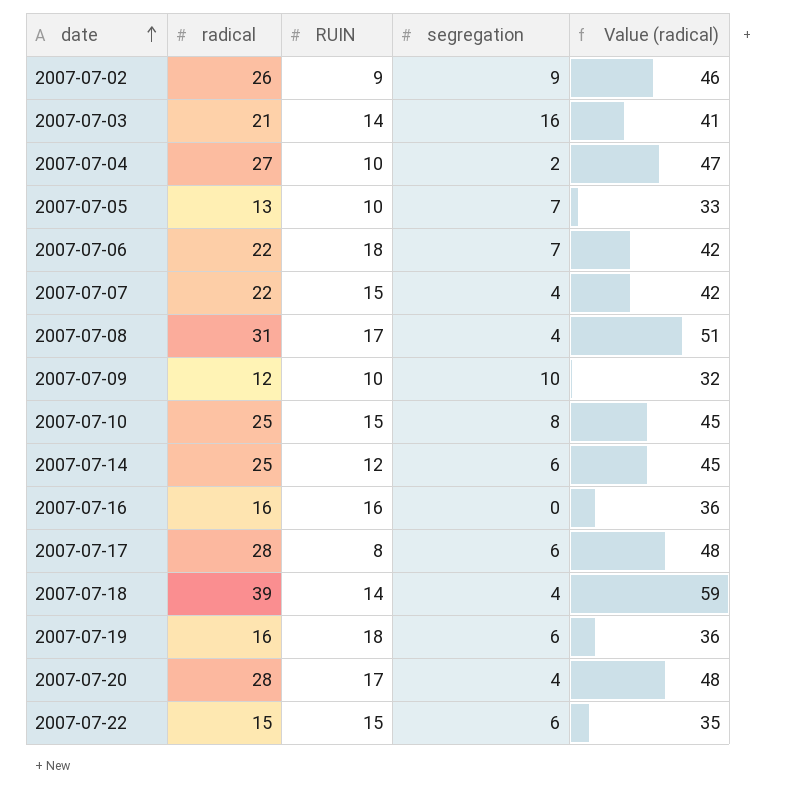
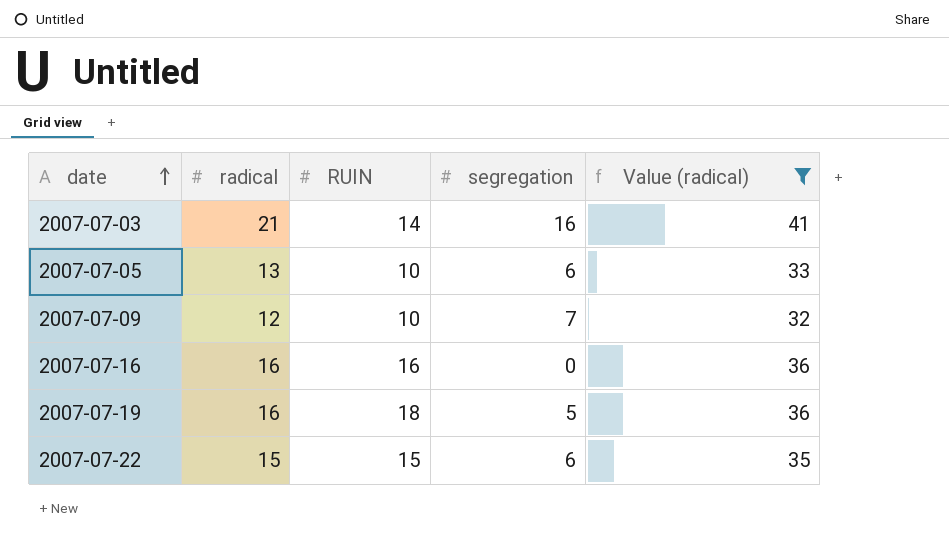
filter: none -> Value (radical) <= 41
2007-07-05 | segregation: 7 -> 6
2007-07-09 | segregation: 10 -> 7
2007-07-19 | segregation: 6 -> 5

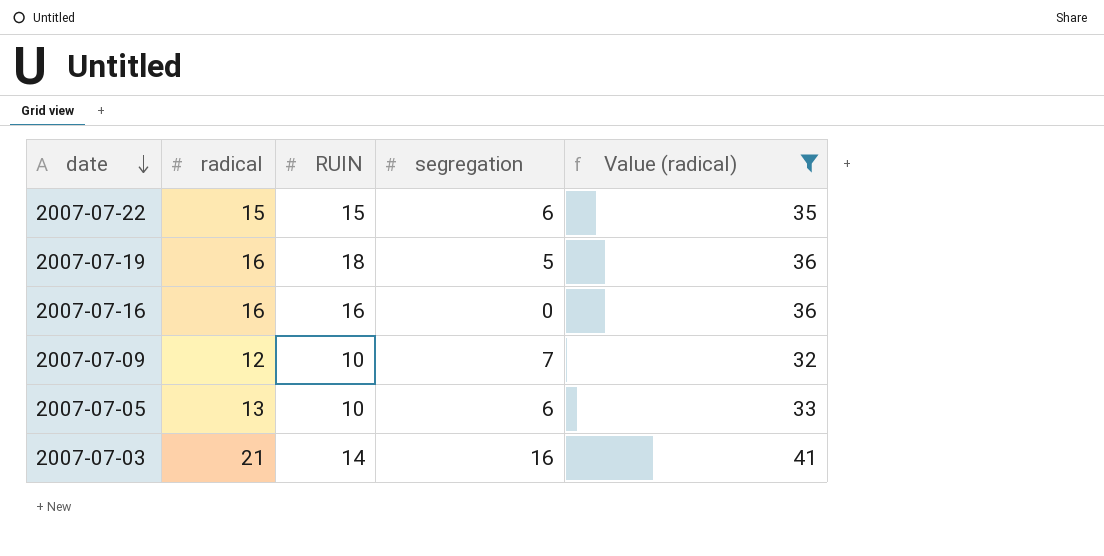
row order: date ascending -> date descending

